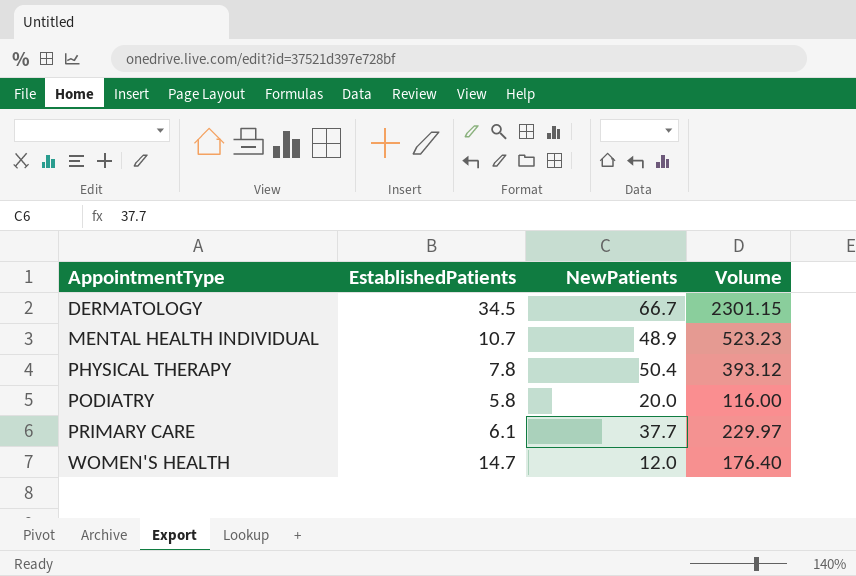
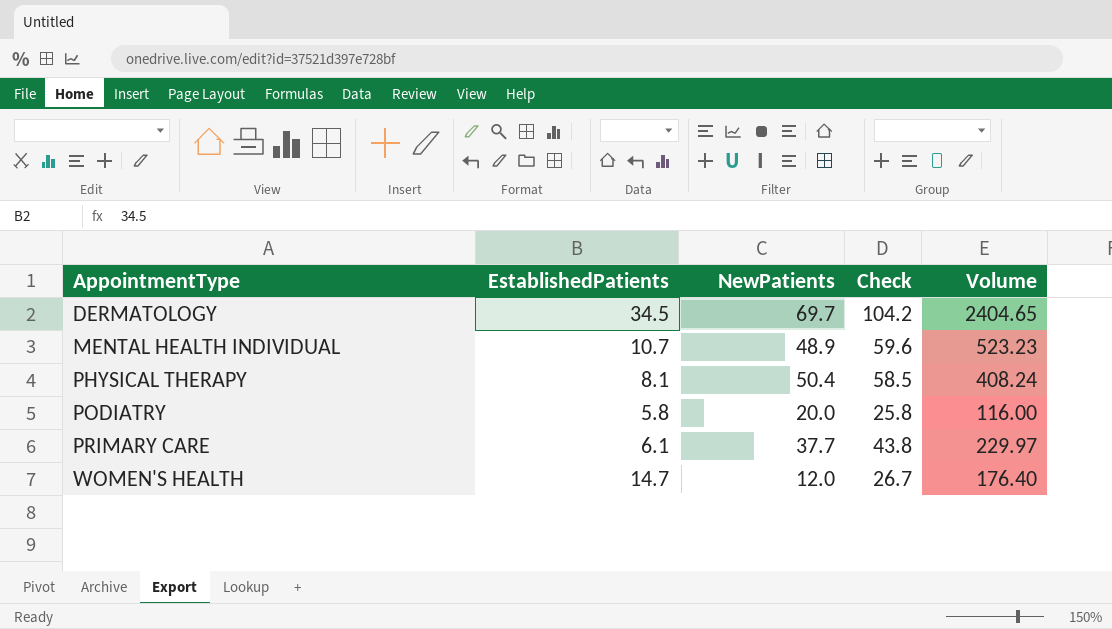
column Check | formula: none -> [EstablishedPatients] + [NewPatients]
DERMATOLOGY | NewPatients: 66.7 -> 69.7
DERMATOLOGY | Volume: 2301.15 -> 2404.65
PHYSICAL THERAPY | EstablishedPatients: 7.8 -> 8.1
PHYSICAL THERAPY | Volume: 393.12 -> 408.24

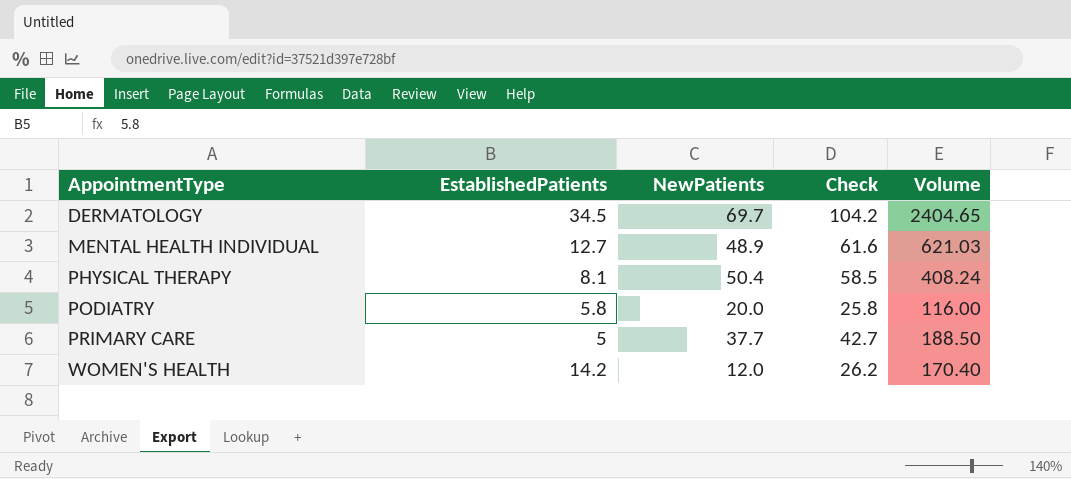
MENTAL HEALTH INDIVIDUAL | EstablishedPatients: 10.7 -> 12.7
MENTAL HEALTH INDIVIDUAL | Check: 59.6 -> 61.6
MENTAL HEALTH INDIVIDUAL | Volume: 523.23 -> 621.03
PRIMARY CARE | EstablishedPatients: 6.1 -> 5
PRIMARY CARE | Check: 43.8 -> 42.7
PRIMARY CARE | Volume: 229.97 -> 188.50
WOMEN'S HEALTH | EstablishedPatients: 14.7 -> 14.2
WOMEN'S HEALTH | Check: 26.7 -> 26.2
WOMEN'S HEALTH | Volume: 176.40 -> 170.40

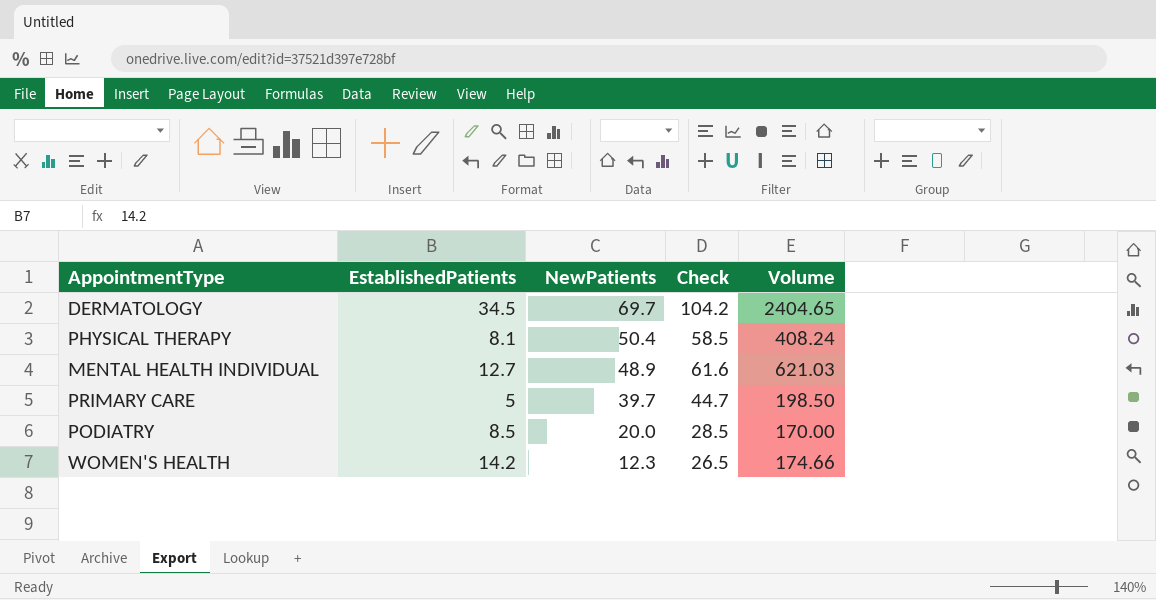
row order: AppointmentType ascending -> NewPatients descending
PRIMARY CARE | NewPatients: 37.7 -> 39.7
PRIMARY CARE | Check: 42.7 -> 44.7
PRIMARY CARE | Volume: 188.50 -> 198.50
PODIATRY | EstablishedPatients: 5.8 -> 8.5
PODIATRY | Check: 25.8 -> 28.5
PODIATRY | Volume: 116.00 -> 170.00
WOMEN'S HEALTH | NewPatients: 12.0 -> 12.3
WOMEN'S HEALTH | Check: 26.2 -> 26.5
WOMEN'S HEALTH | Volume: 170.40 -> 174.66

